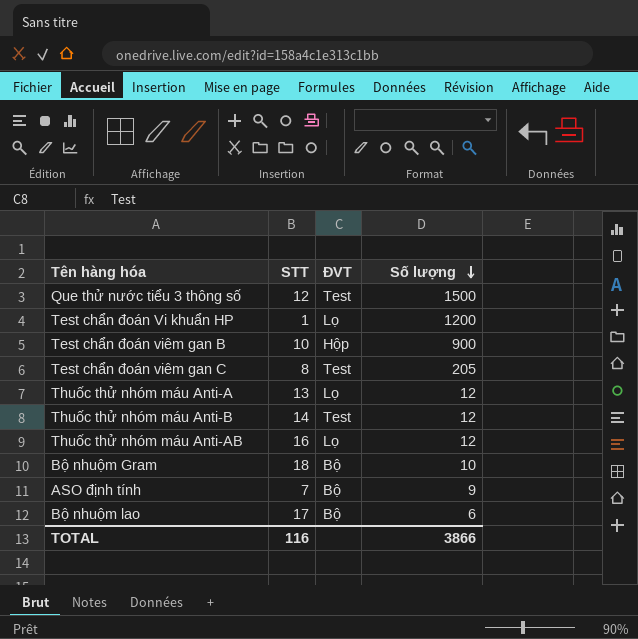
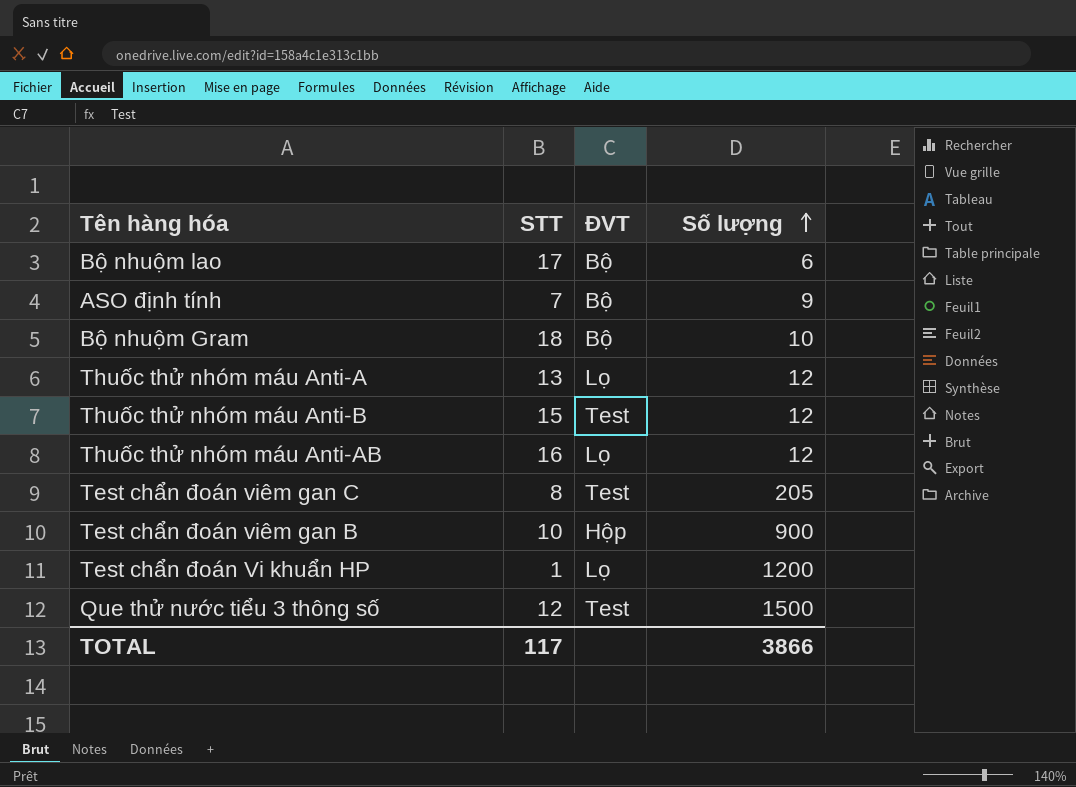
row order: Số lượng descending -> Số lượng ascending
Thuốc thử nhóm máu Anti-B | STT: 14 -> 15
TOTAL | STT: 116 -> 117

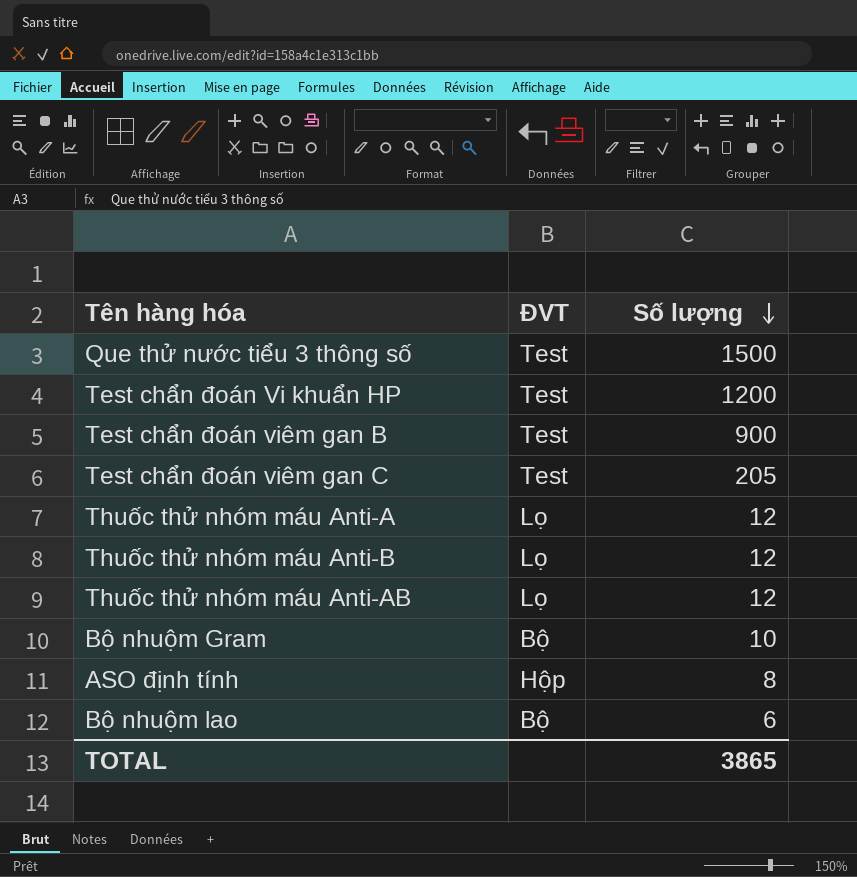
row order: Số lượng ascending -> Số lượng descending
column STT | position: 2 -> none
Test chẩn đoán Vi khuẩn HP | ĐVT: Lọ -> Test
Test chẩn đoán viêm gan B | ĐVT: Hộp -> Test
Thuốc thử nhóm máu Anti-B | ĐVT: Test -> Lọ
ASO định tính | ĐVT: Bộ -> Hộp
ASO định tính | Số lượng: 9 -> 8
TOTAL | Số lượng: 3866 -> 3865

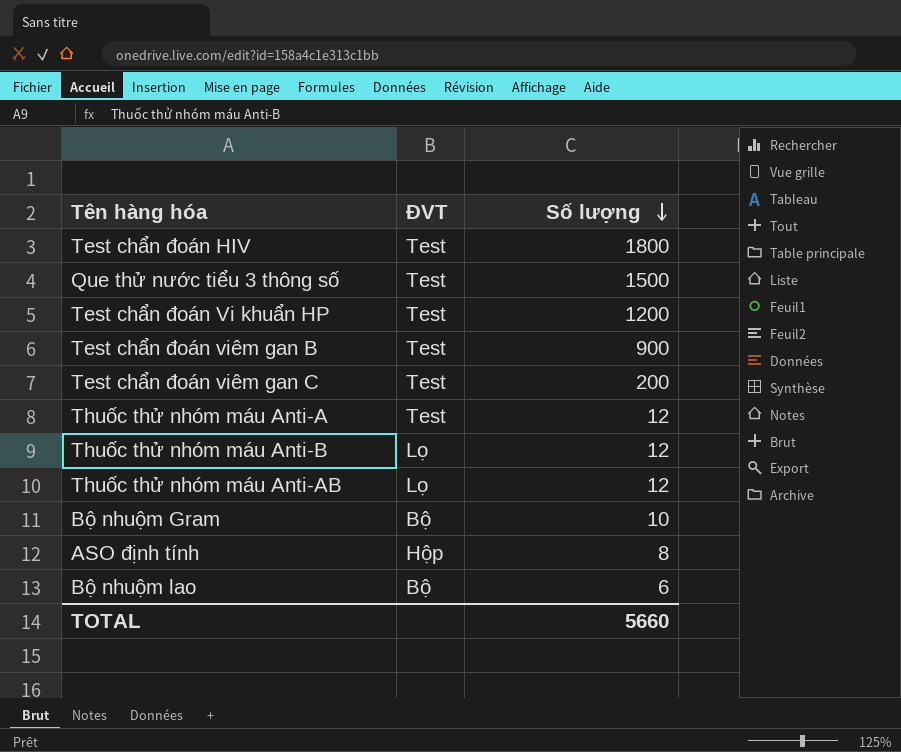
row Test chẩn đoán HIV: none -> Test | 1800
Test chẩn đoán viêm gan C | Số lượng: 205 -> 200
Thuốc thử nhóm máu Anti-A | ĐVT: Lọ -> Test
TOTAL | Số lượng: 3865 -> 5660

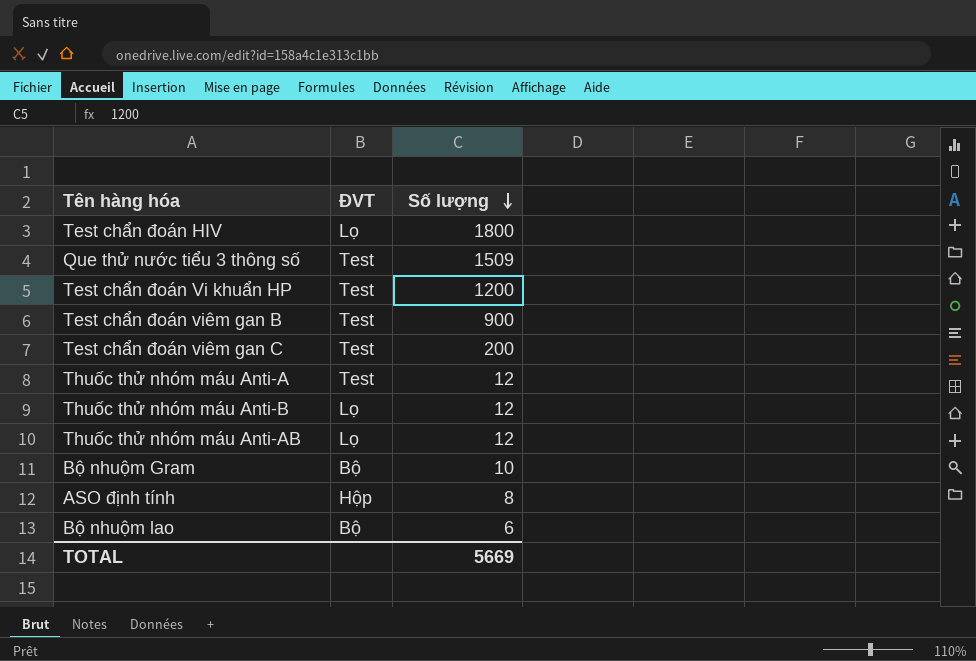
Test chẩn đoán HIV | ĐVT: Test -> Lọ
Que thử nước tiểu 3 thông số | Số lượng: 1500 -> 1509
TOTAL | Số lượng: 5660 -> 5669

